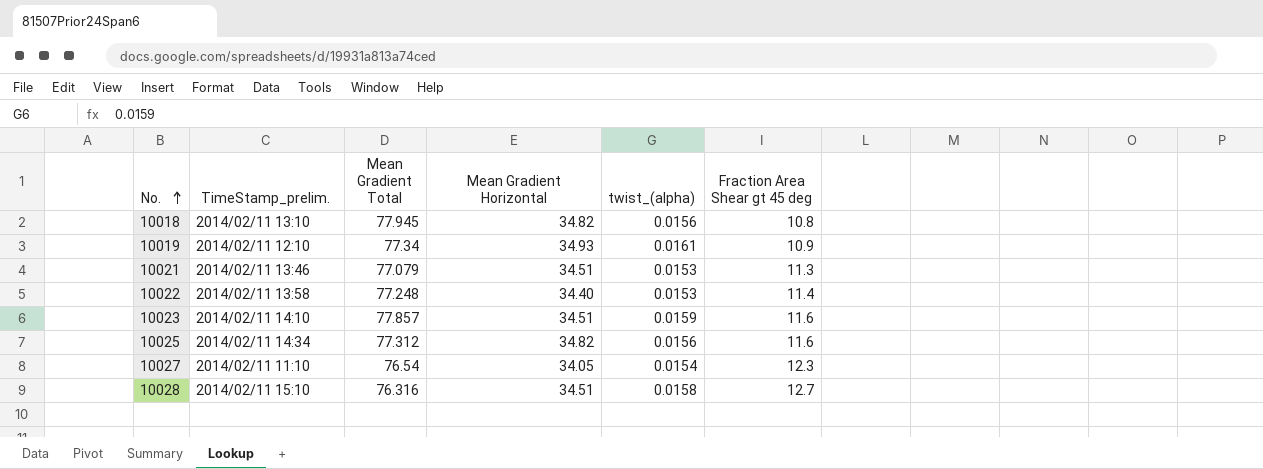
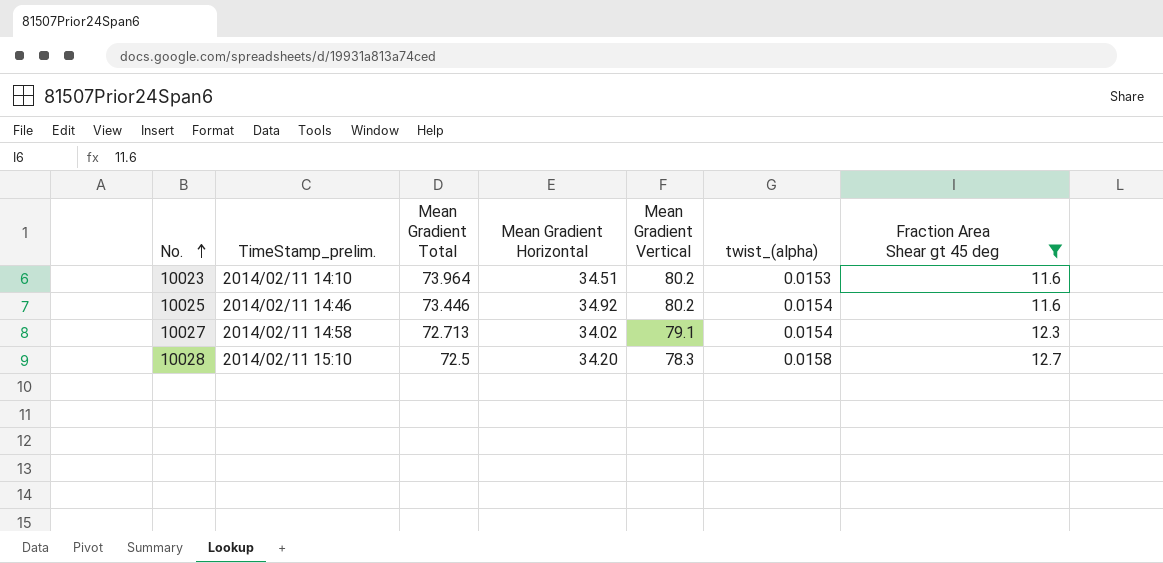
filter: none -> Fraction Area Shear gt 45 deg >= 11.6
column Mean Gradient Vertical | position: none -> 5
10023 | Mean Gradient Total: 77.857 -> 73.964
10023 | twist_(alpha): 0.0159 -> 0.0153
10025 | TimeStamp_prelim.: 2014/02/11 14:34 -> 2014/02/11 14:46
10025 | Mean Gradient Total: 77.312 -> 73.446
10025 | Mean Gradient Horizontal: 34.82 -> 34.92
10025 | twist_(alpha): 0.0156 -> 0.0154
10027 | TimeStamp_prelim.: 2014/02/11 11:10 -> 2014/02/11 14:58
10027 | Mean Gradient Total: 76.54 -> 72.713
10027 | Mean Gradient Horizontal: 34.05 -> 34.02
10028 | Mean Gradient Total: 76.316 -> 72.5
10028 | Mean Gradient Horizontal: 34.51 -> 34.20

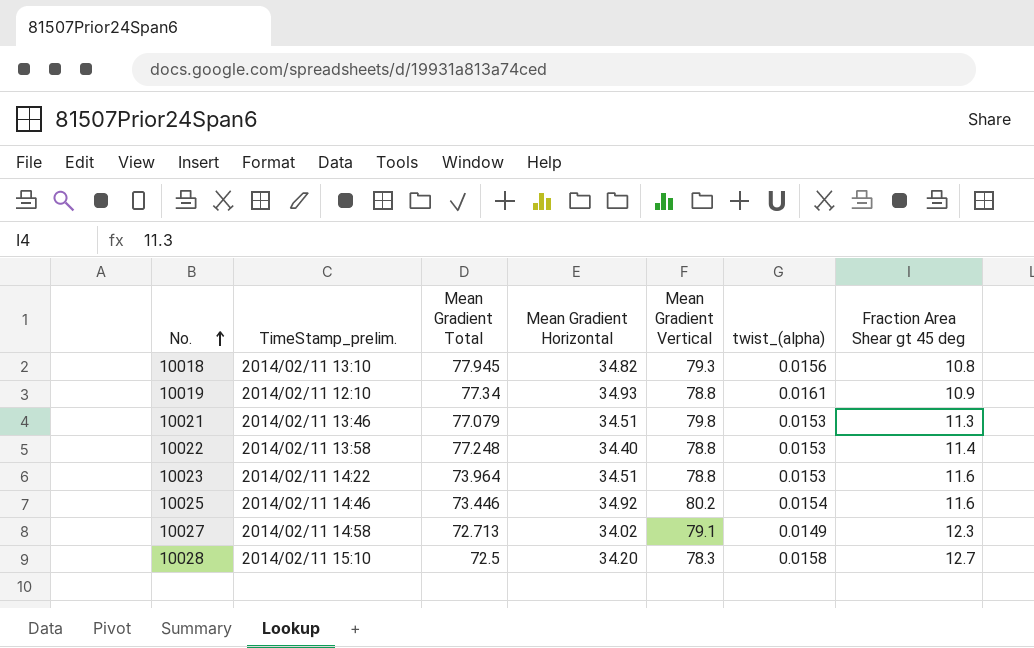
filter: Fraction Area Shear gt 45 deg >= 11.6 -> none
10023 | TimeStamp_prelim.: 2014/02/11 14:10 -> 2014/02/11 14:22
10023 | Mean Gradient Vertical: 80.2 -> 78.8
10027 | twist_(alpha): 0.0154 -> 0.0149

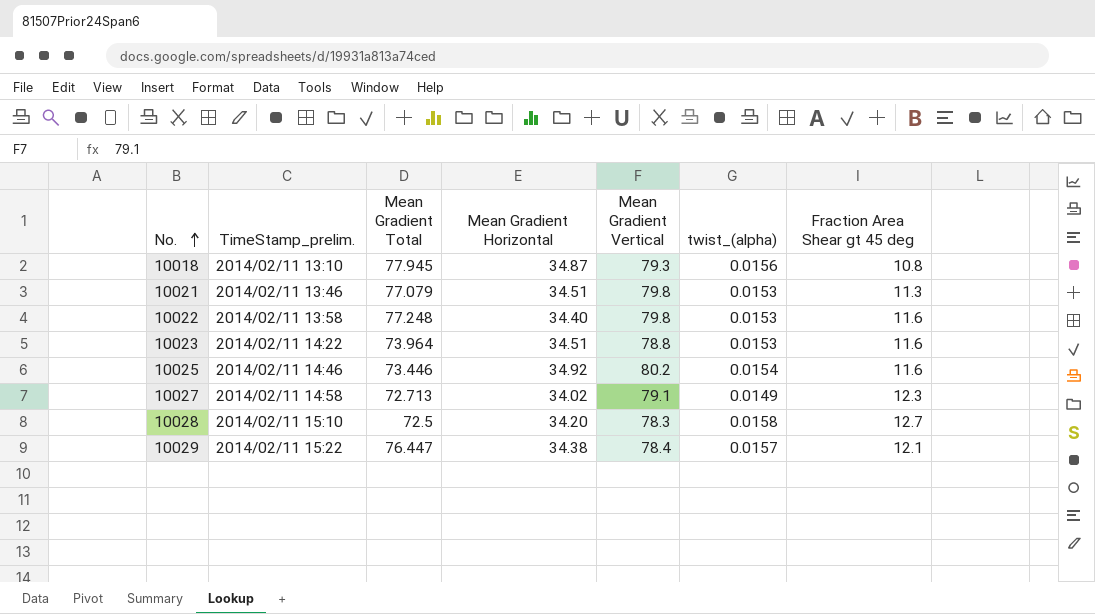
row 10019: 2014/02/11 12:10 | 77.34 | 34.93 | 78.8 | 0.0161 | 10.9 -> none
10018 | Mean Gradient Horizontal: 34.82 -> 34.87
10022 | Mean Gradient Vertical: 78.8 -> 79.8
10022 | Fraction Area Shear gt 45 deg: 11.4 -> 11.6
row 10029: none -> 2014/02/11 15:22 | 76.447 | 34.38 | 78.4 | 0.0157 | 12.1

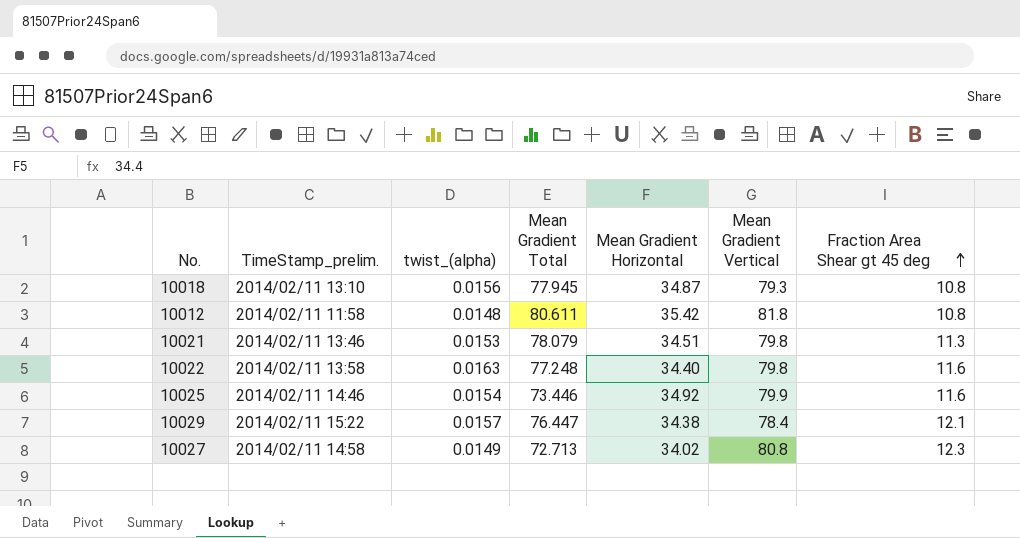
row order: No. ascending -> Fraction Area Shear gt 45 deg ascending
column twist_(alpha) | position: 6 -> 3
row 10023: 2014/02/11 14:22 | 73.964 | 34.51 | 78.8 | 0.0153 | 11.6 -> none
row 10028: 2014/02/11 15:10 | 72.5 | 34.20 | 78.3 | 0.0158 | 12.7 -> none
row 10012: none -> 2014/02/11 11:58 | 0.0148 | 80.611 | 35.42 | 81.8 | 10.8
10021 | Mean Gradient Total: 77.079 -> 78.079
10022 | twist_(alpha): 0.0153 -> 0.0163
10025 | Mean Gradient Vertical: 80.2 -> 79.9
10027 | Mean Gradient Vertical: 79.1 -> 80.8

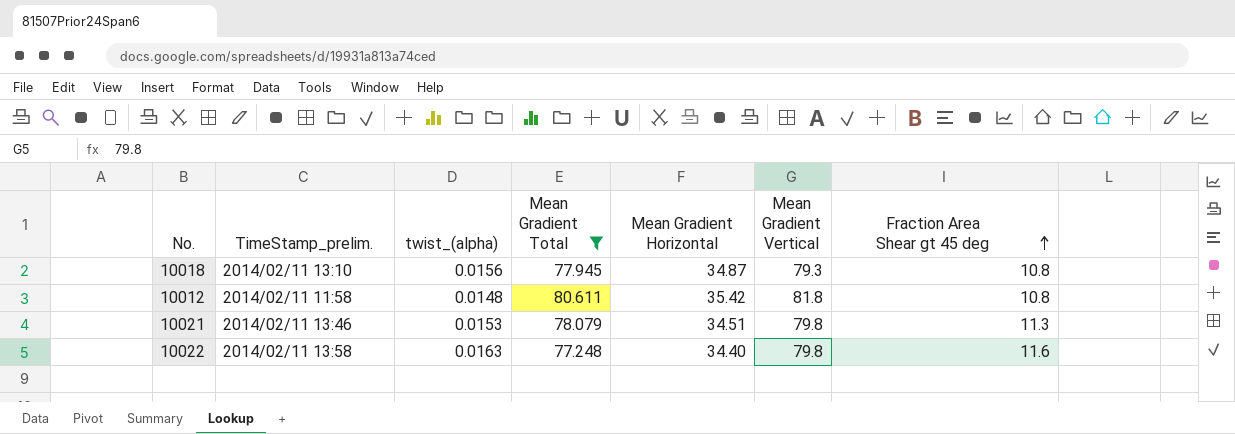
filter: none -> Mean Gradient Total >= 77.248

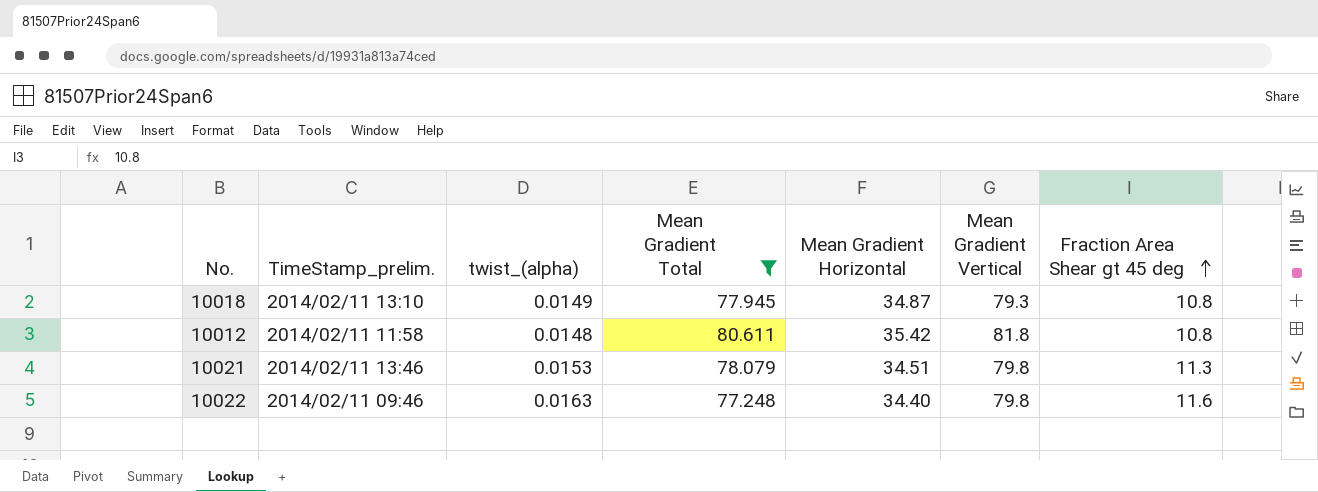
10018 | twist_(alpha): 0.0156 -> 0.0149
10022 | TimeStamp_prelim.: 2014/02/11 13:58 -> 2014/02/11 09:46

